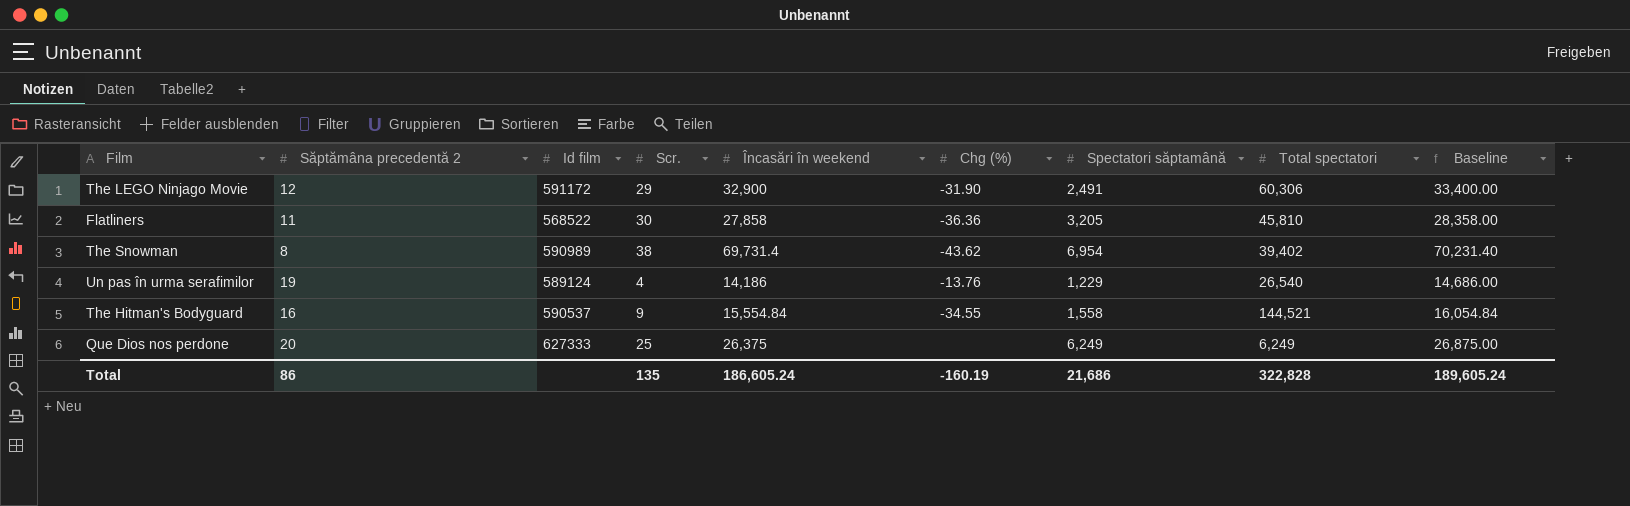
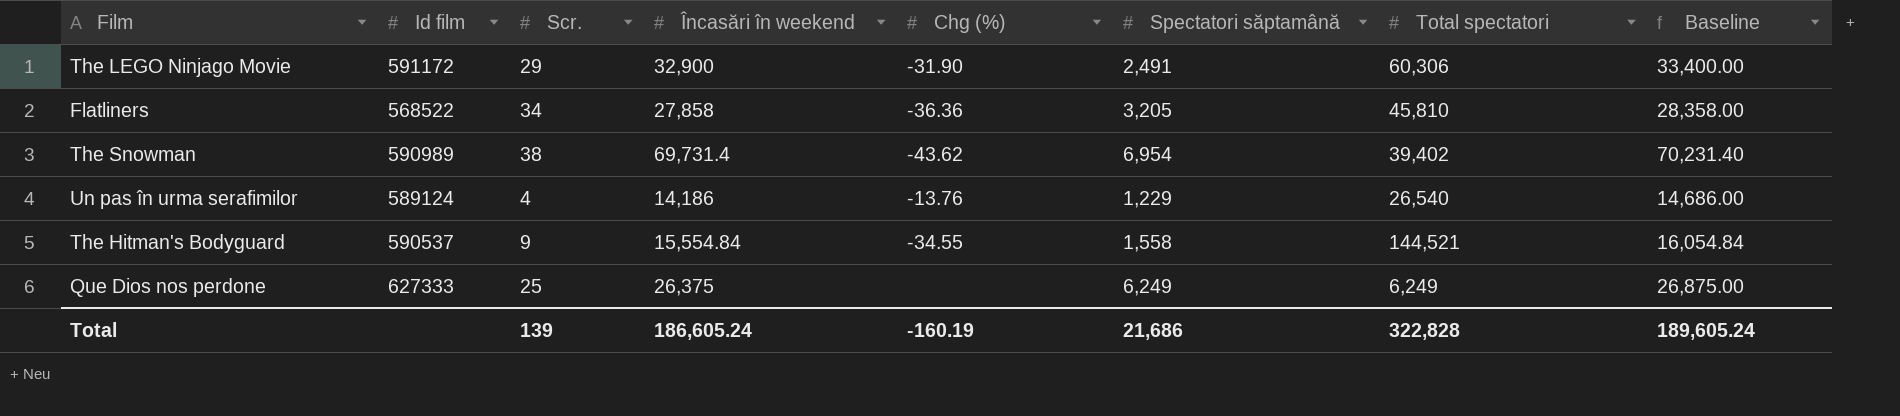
column Săptămâna precedentă 2 | position: 2 -> none
Flatliners | Scr.: 30 -> 34
Total | Scr.: 135 -> 139

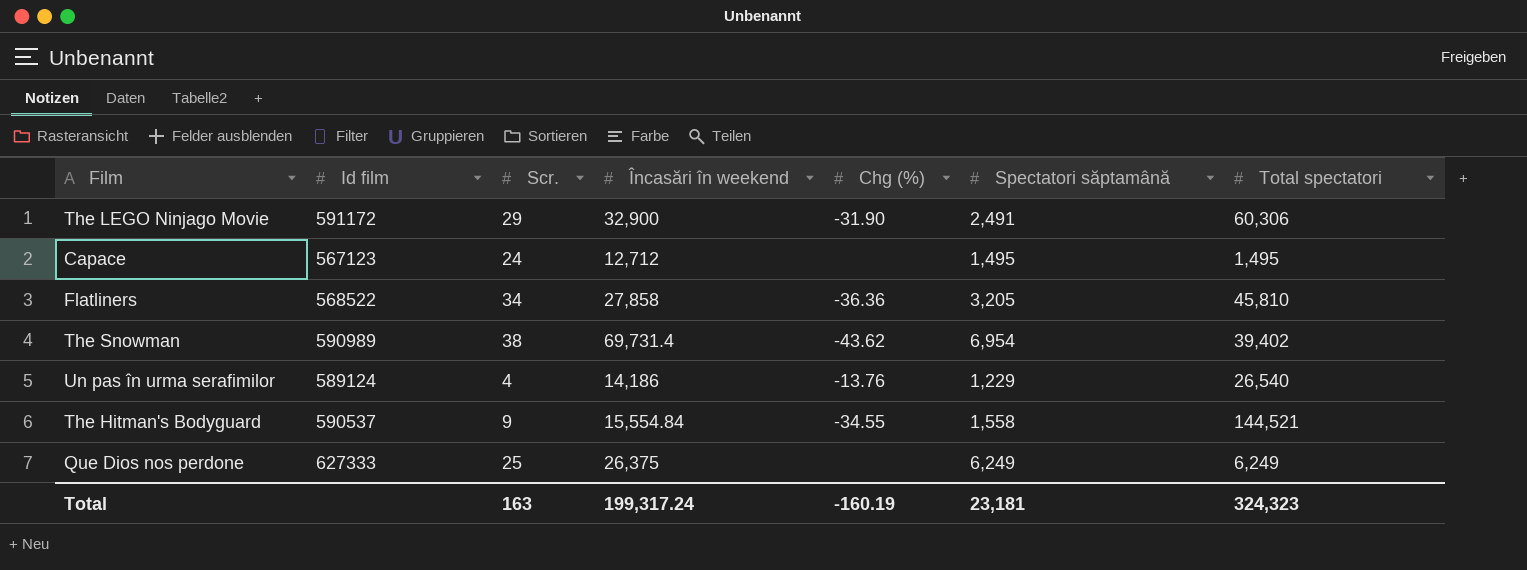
column Baseline | formula: [Încasări în weekend] + 500 -> none
row Capace: none -> 567123 | 24 | 12,712 | none | 1,495 | 1,495
Total | Scr.: 139 -> 163
Total | Încasări în weekend: 186,605.24 -> 199,317.24
Total | Spectatori săptamână: 21,686 -> 23,181
Total | Total spectatori: 322,828 -> 324,323

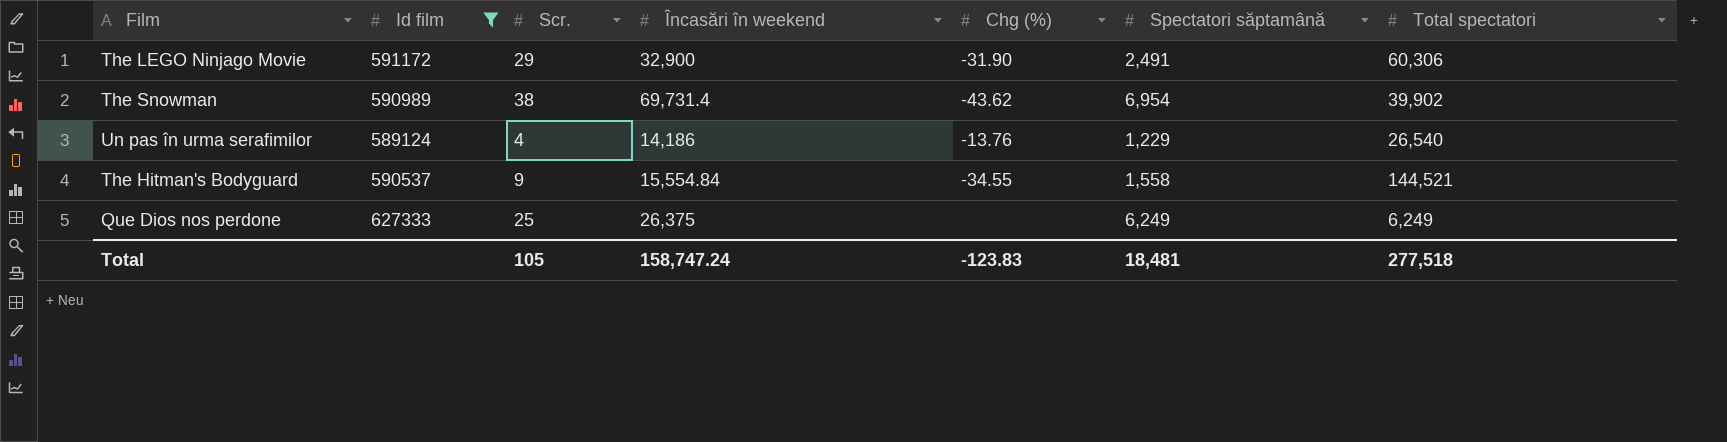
filter: none -> Id film >= 589124
The Snowman | Total spectatori: 39,402 -> 39,902
Total | Scr.: 163 -> 105
Total | Încasări în weekend: 199,317.24 -> 158,747.24
Total | Chg (%): -160.19 -> -123.83
Total | Spectatori săptamână: 23,181 -> 18,481
Total | Total spectatori: 324,323 -> 277,518

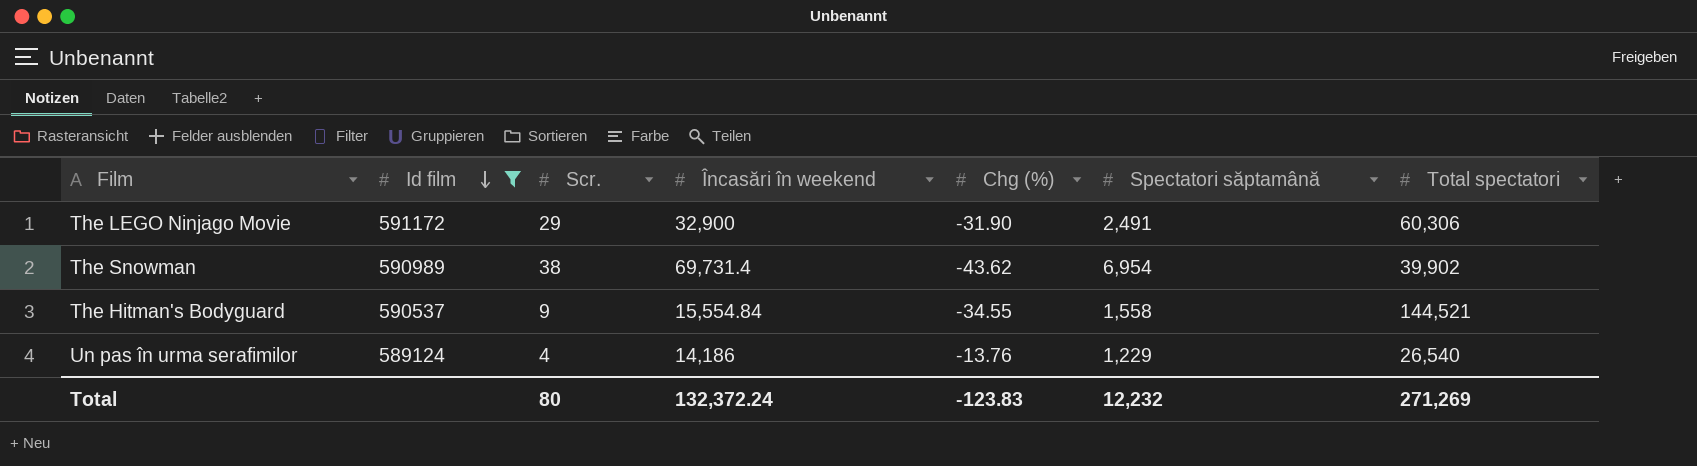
row order: none -> Id film descending
row Que Dios nos perdone: 627333 | 25 | 26,375 | none | 6,249 | 6,249 -> none
Total | Scr.: 105 -> 80
Total | Încasări în weekend: 158,747.24 -> 132,372.24
Total | Spectatori săptamână: 18,481 -> 12,232
Total | Total spectatori: 277,518 -> 271,269

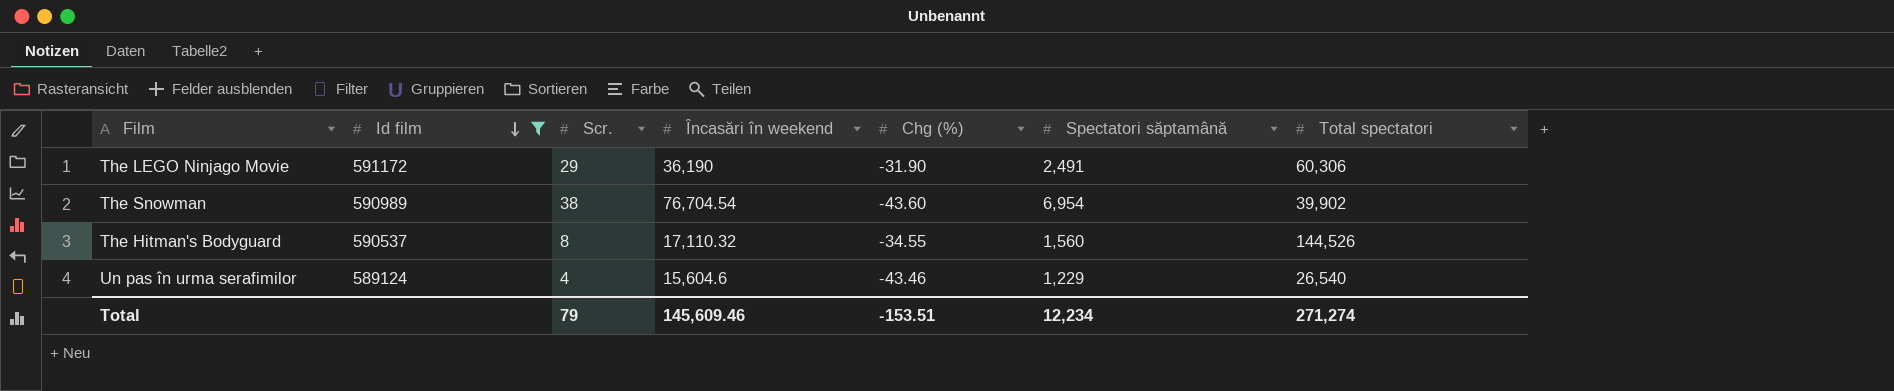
The LEGO Ninjago Movie | Încasări în weekend: 32,900 -> 36,190
The Snowman | Încasări în weekend: 69,731.4 -> 76,704.54
The Snowman | Chg (%): -43.62 -> -43.60
The Hitman's Bodyguard | Scr.: 9 -> 8
The Hitman's Bodyguard | Încasări în weekend: 15,554.84 -> 17,110.32
The Hitman's Bodyguard | Spectatori săptamână: 1,558 -> 1,560
The Hitman's Bodyguard | Total spectatori: 144,521 -> 144,526
Un pas în urma serafimilor | Încasări în weekend: 14,186 -> 15,604.6
Un pas în urma serafimilor | Chg (%): -13.76 -> -43.46
Total | Scr.: 80 -> 79
Total | Încasări în weekend: 132,372.24 -> 145,609.46
Total | Chg (%): -123.83 -> -153.51
Total | Spectatori săptamână: 12,232 -> 12,234
Total | Total spectatori: 271,269 -> 271,274

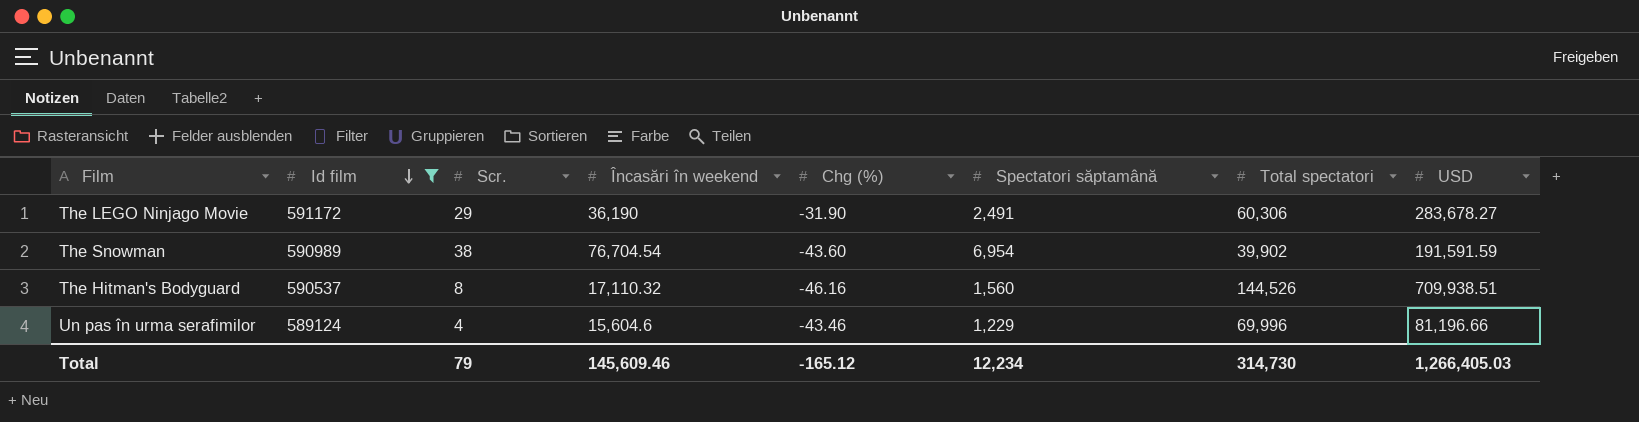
column USD | position: none -> 8
The Hitman's Bodyguard | Chg (%): -34.55 -> -46.16
Un pas în urma serafimilor | Total spectatori: 26,540 -> 69,996
Total | Chg (%): -153.51 -> -165.12
Total | Total spectatori: 271,274 -> 314,730

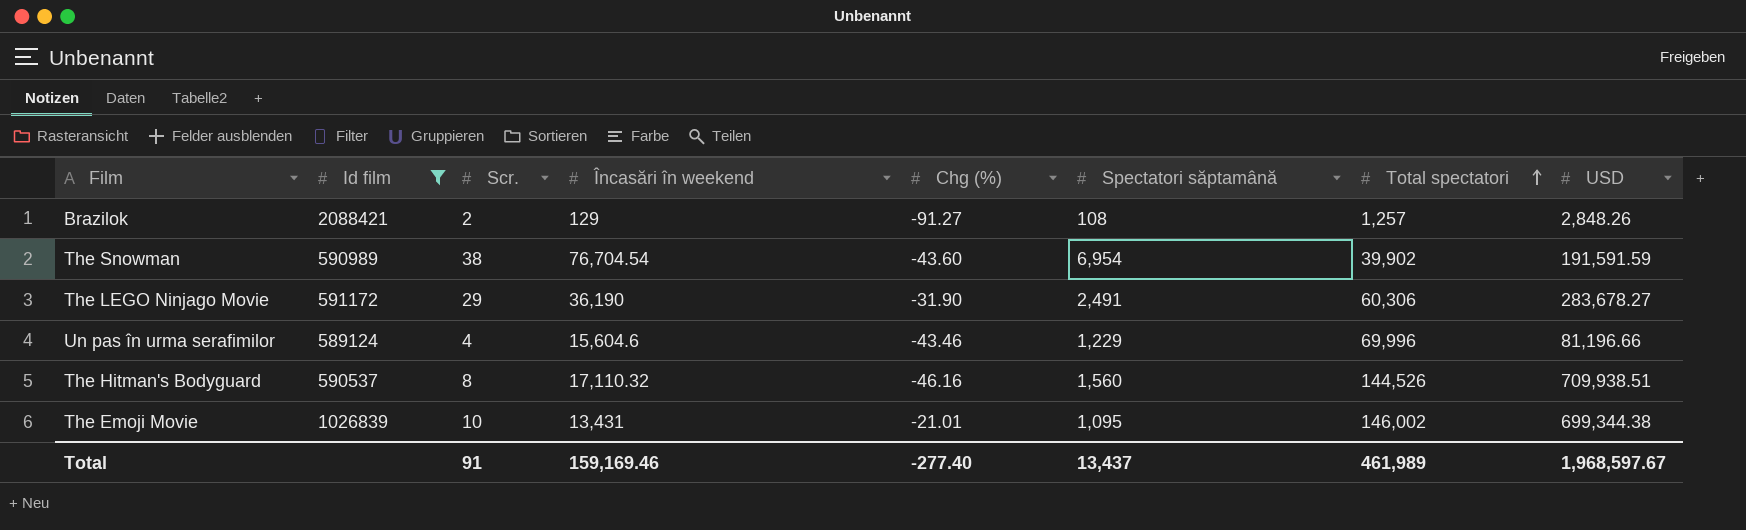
row order: Id film descending -> Total spectatori ascending
row Brazilok: none -> 2088421 | 2 | 129 | -91.27 | 108 | 1,257 | 2,848.26
row The Emoji Movie: none -> 1026839 | 10 | 13,431 | -21.01 | 1,095 | 146,002 | 699,344.38
Total | Scr.: 79 -> 91
Total | Încasări în weekend: 145,609.46 -> 159,169.46
Total | Chg (%): -165.12 -> -277.40
Total | Spectatori săptamână: 12,234 -> 13,437
Total | Total spectatori: 314,730 -> 461,989
Total | USD: 1,266,405.03 -> 1,968,597.67

